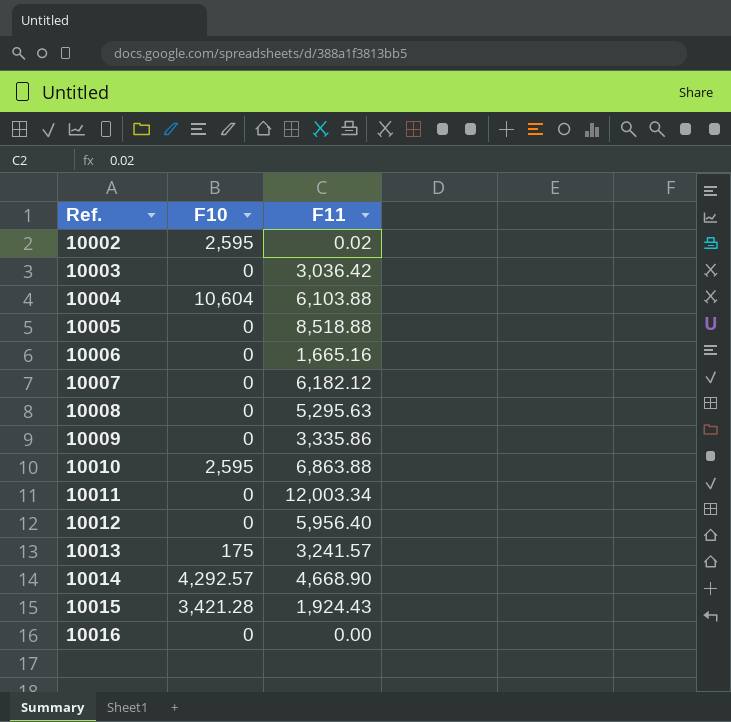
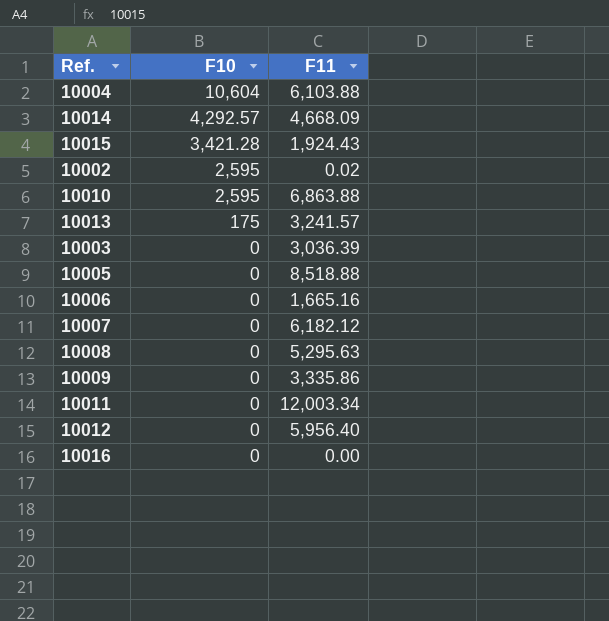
row order: Ref. ascending -> F10 descending
10014 | F11: 4,668.90 -> 4,668.09
10003 | F11: 3,036.42 -> 3,036.39

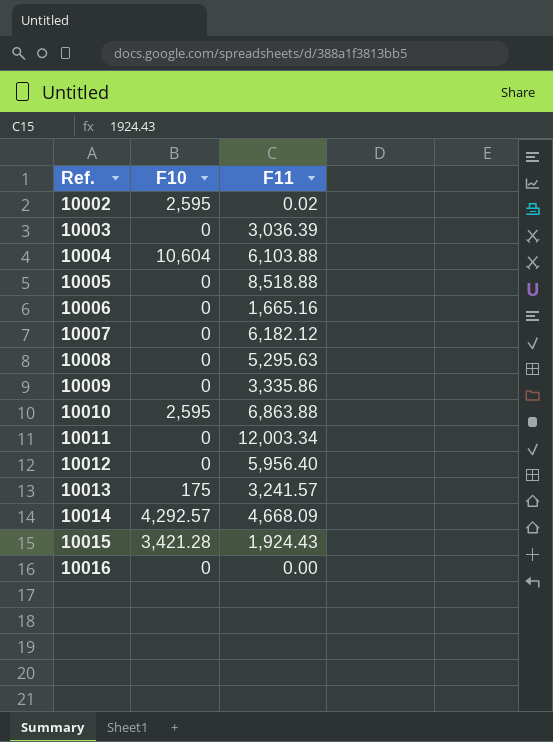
row order: F10 descending -> Ref. ascending

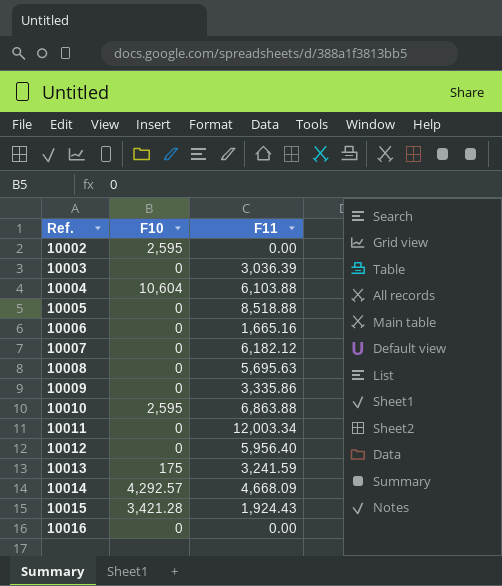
10002 | F11: 0.02 -> 0.00
10008 | F11: 5,295.63 -> 5,695.63
10013 | F11: 3,241.57 -> 3,241.59

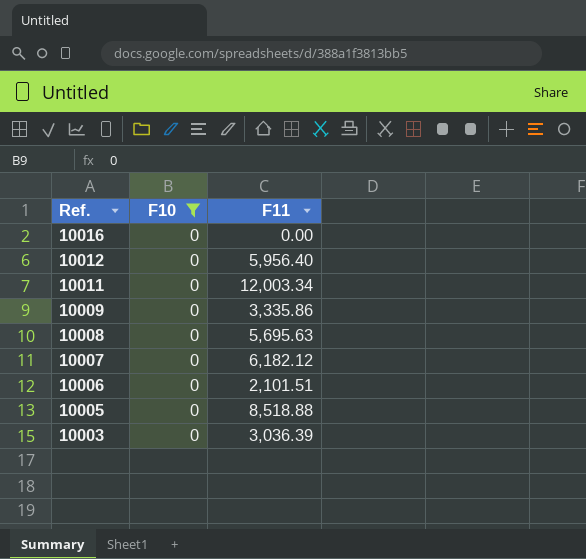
filter: none -> F10 = 0
row order: Ref. ascending -> Ref. descending
10006 | F11: 1,665.16 -> 2,101.51

